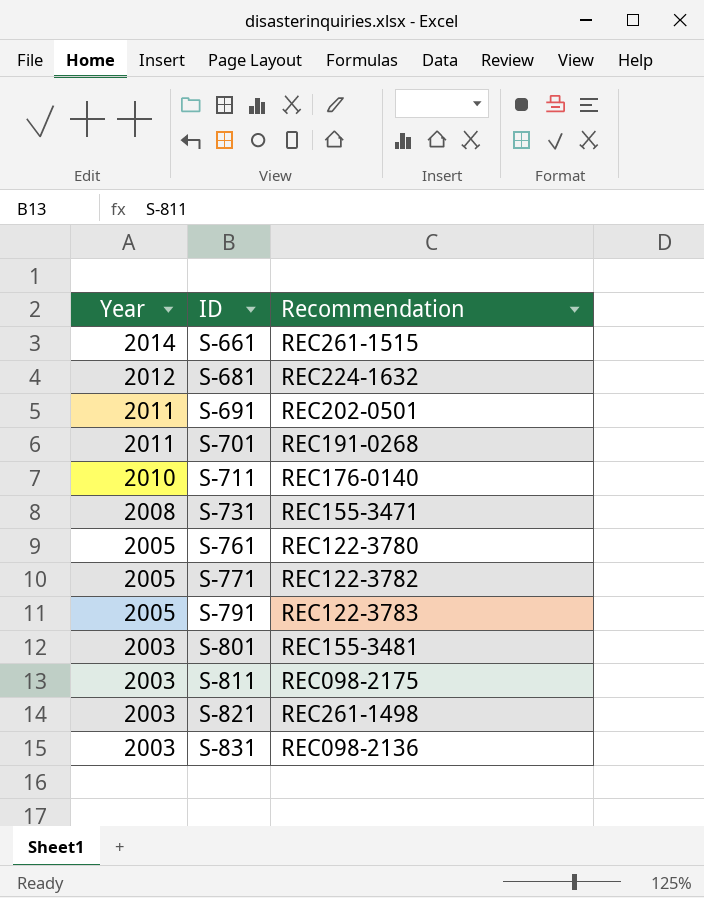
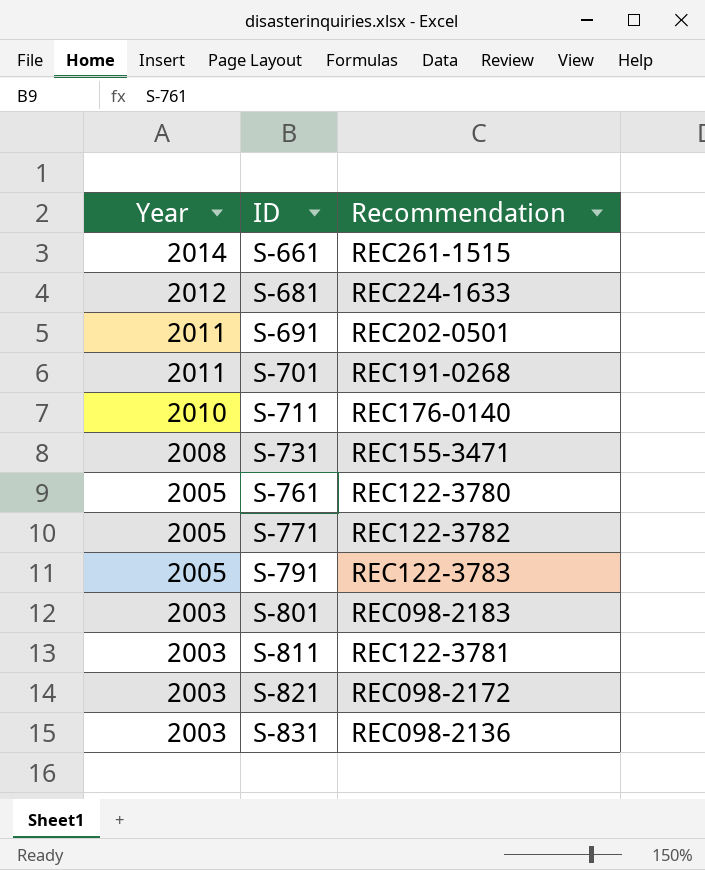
S-681 | Recommendation: REC224-1632 -> REC224-1633
S-801 | Recommendation: REC155-3481 -> REC098-2183
S-811 | Recommendation: REC098-2175 -> REC122-3781
S-821 | Recommendation: REC261-1498 -> REC098-2172

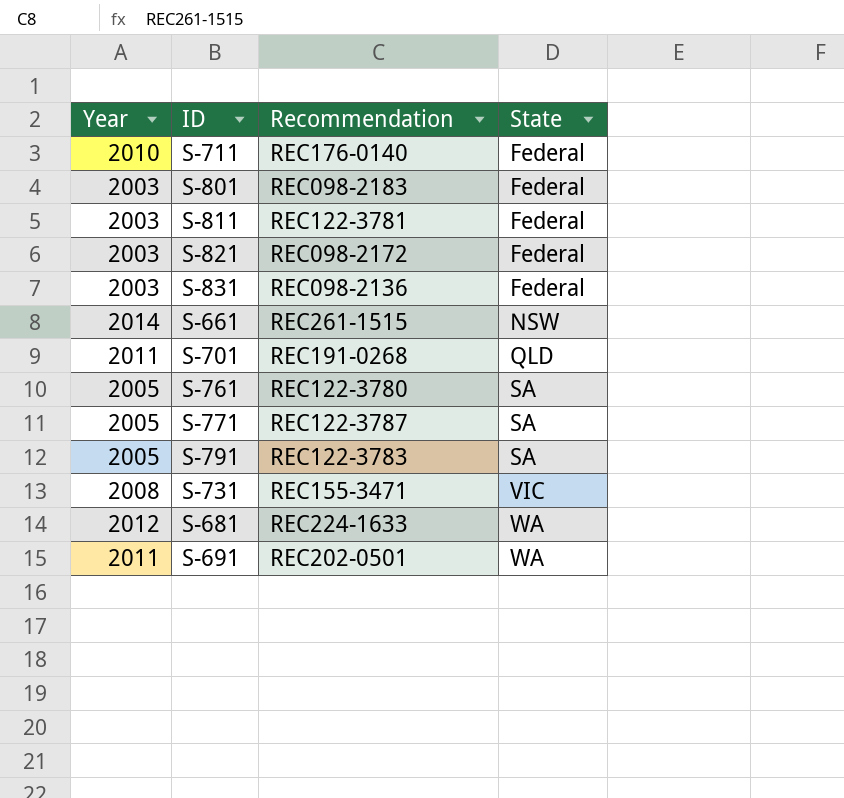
row order: Year descending -> State ascending
column State | position: none -> 4
S-771 | Recommendation: REC122-3782 -> REC122-3787

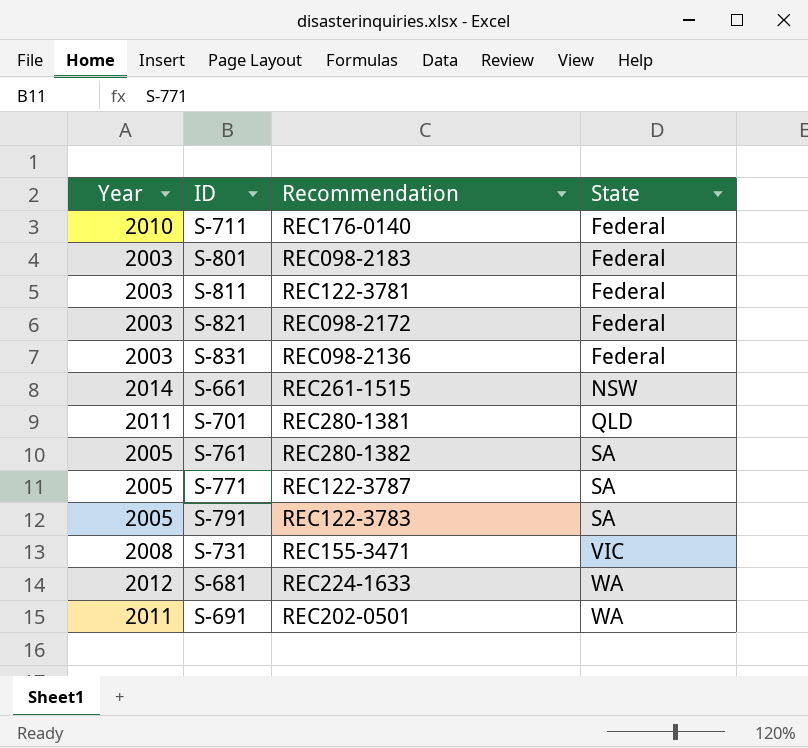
S-701 | Recommendation: REC191-0268 -> REC280-1381
S-761 | Recommendation: REC122-3780 -> REC280-1382

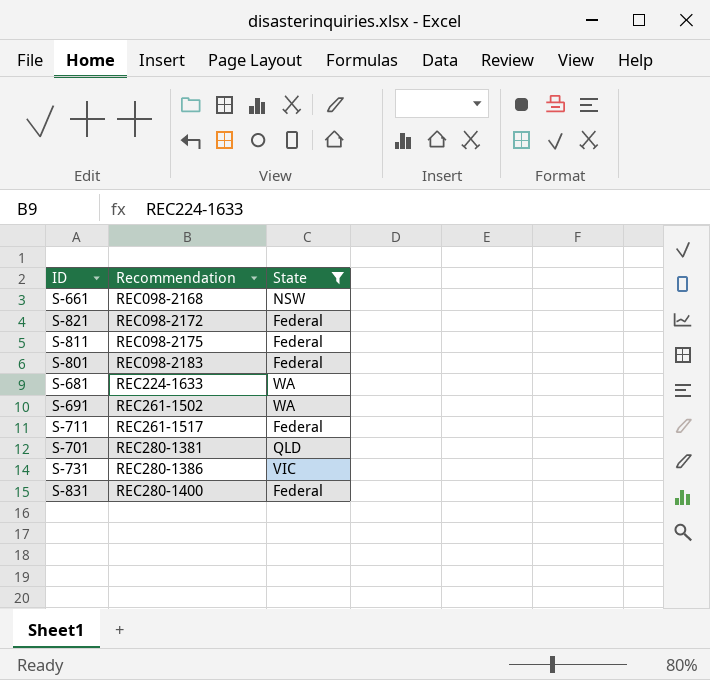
filter: none -> State != SA
row order: State ascending -> Recommendation ascending
column Year | position: 1 -> none
S-661 | Recommendation: REC261-1515 -> REC098-2168
S-811 | Recommendation: REC122-3781 -> REC098-2175
S-691 | Recommendation: REC202-0501 -> REC261-1502
S-711 | Recommendation: REC176-0140 -> REC261-1517
S-731 | Recommendation: REC155-3471 -> REC280-1386
S-831 | Recommendation: REC098-2136 -> REC280-1400

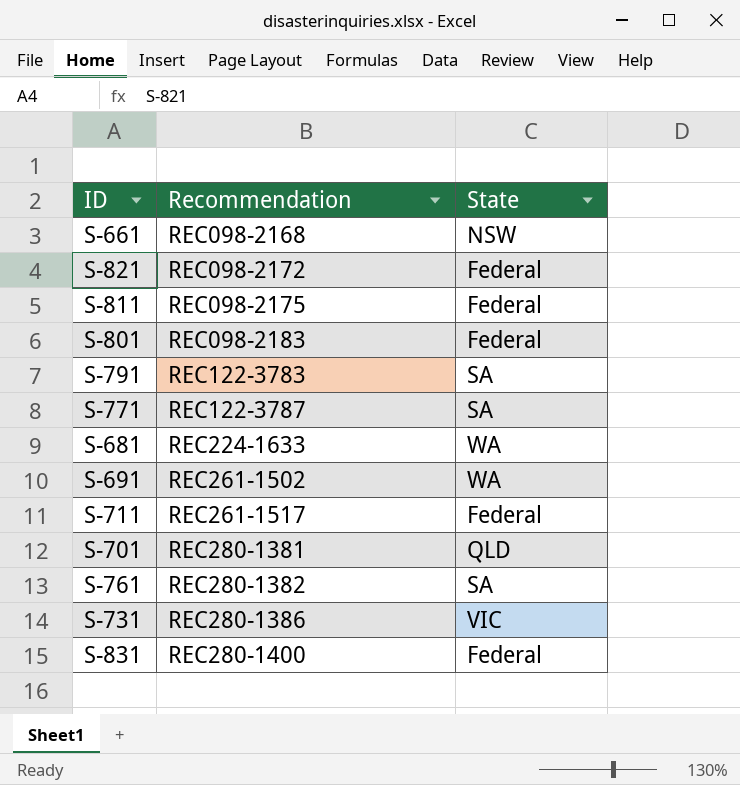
filter: State != SA -> none

